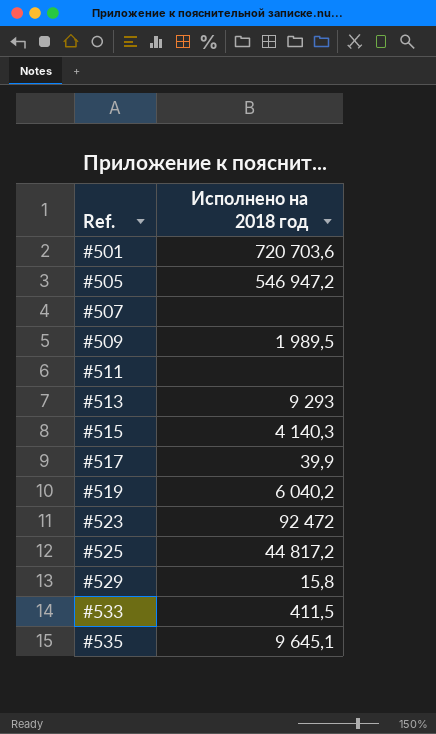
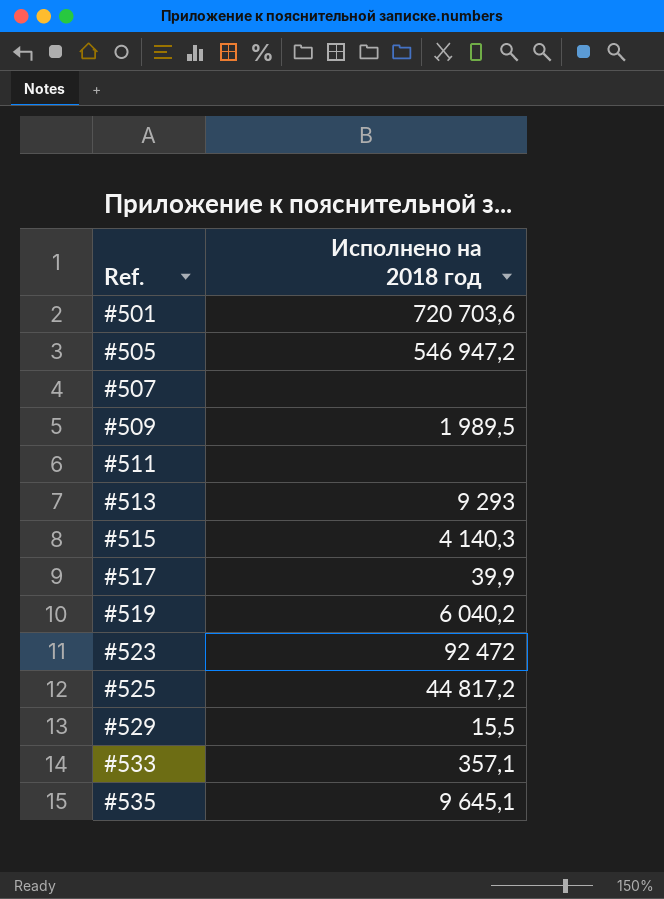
#529 | Исполнено на 2018 год: 15,8 -> 15,5
#533 | Исполнено на 2018 год: 411,5 -> 357,1

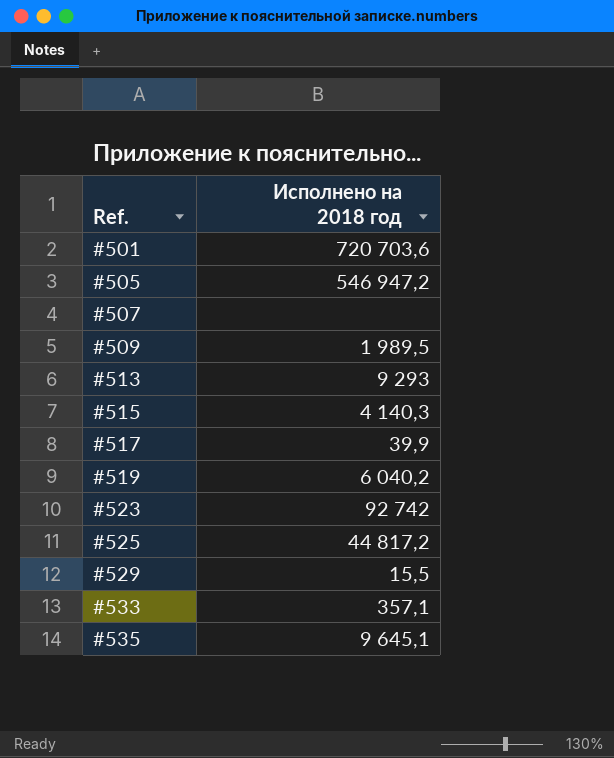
row #511: none -> none
#523 | Исполнено на 2018 год: 92 472 -> 92 742

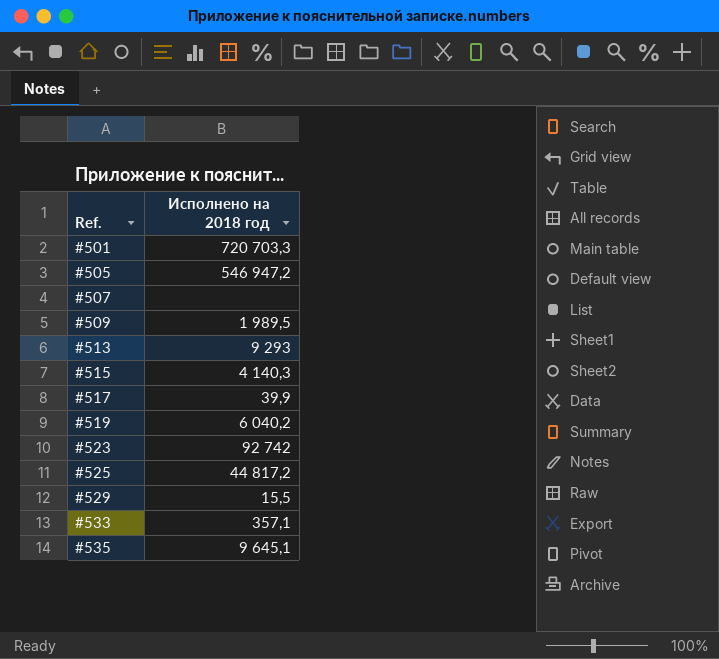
#501 | Исполнено на 2018 год: 720 703,6 -> 720 703,3

